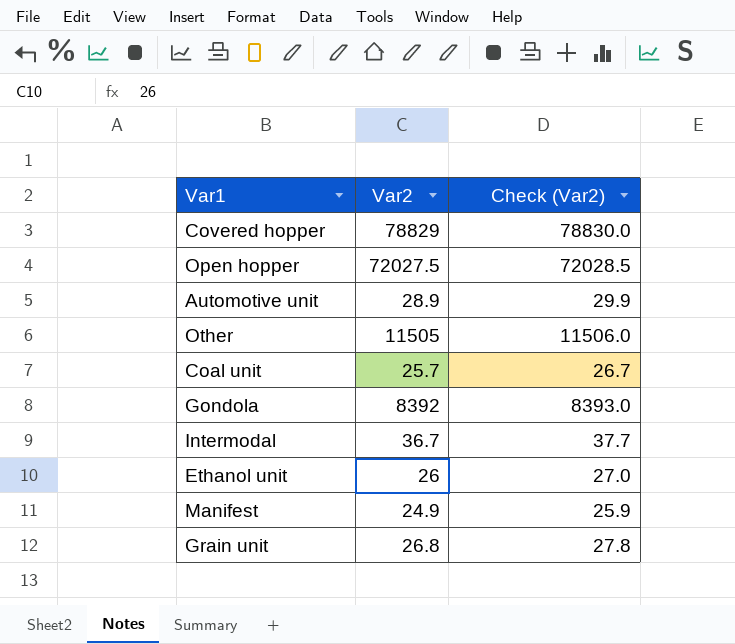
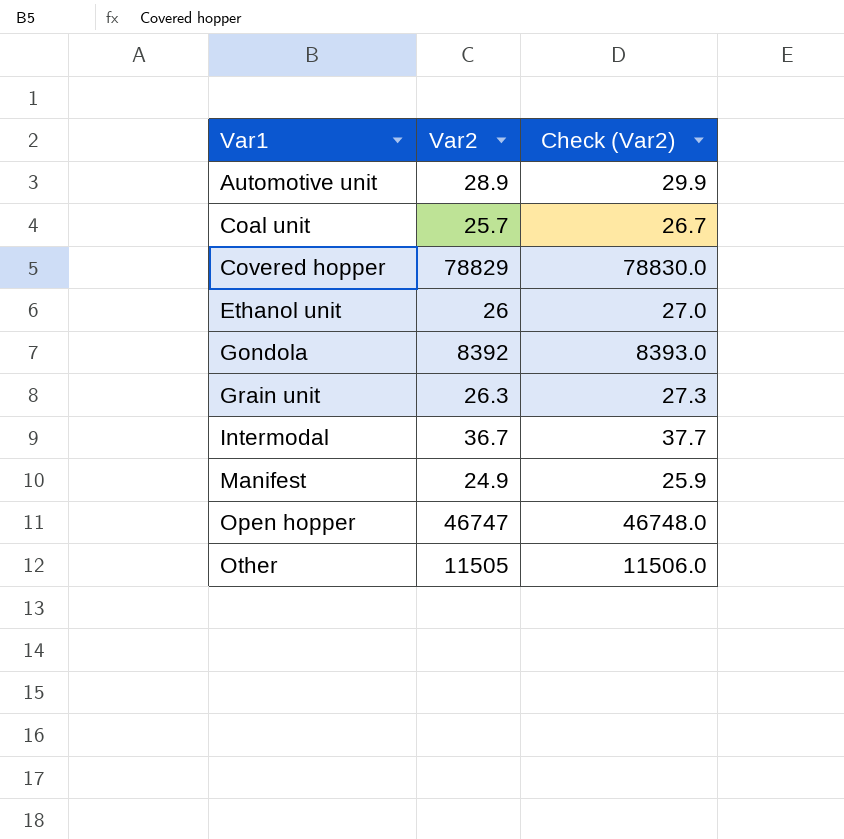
row order: none -> Var1 ascending
Grain unit | Var2: 26.8 -> 26.3
Grain unit | Check (Var2): 27.8 -> 27.3
Open hopper | Var2: 72027.5 -> 46747
Open hopper | Check (Var2): 72028.5 -> 46748.0

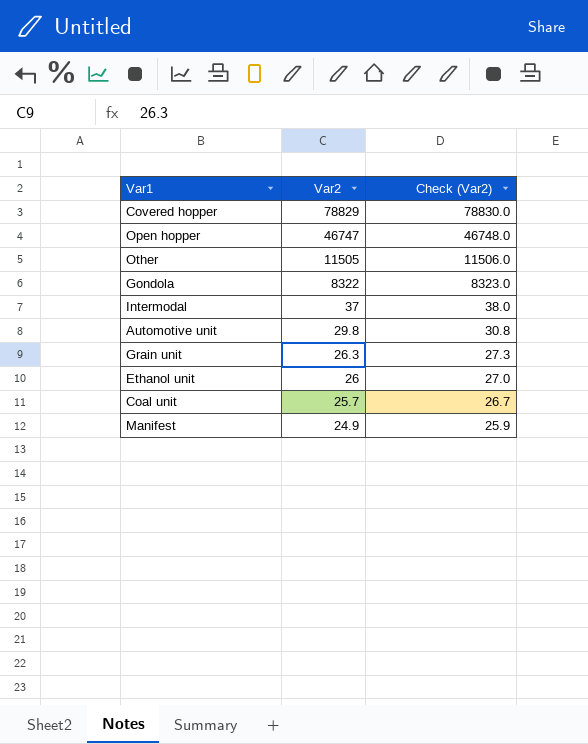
row order: Var1 ascending -> Var2 descending
Gondola | Var2: 8392 -> 8322
Gondola | Check (Var2): 8393.0 -> 8323.0
Intermodal | Var2: 36.7 -> 37
Intermodal | Check (Var2): 37.7 -> 38.0
Automotive unit | Var2: 28.9 -> 29.8
Automotive unit | Check (Var2): 29.9 -> 30.8

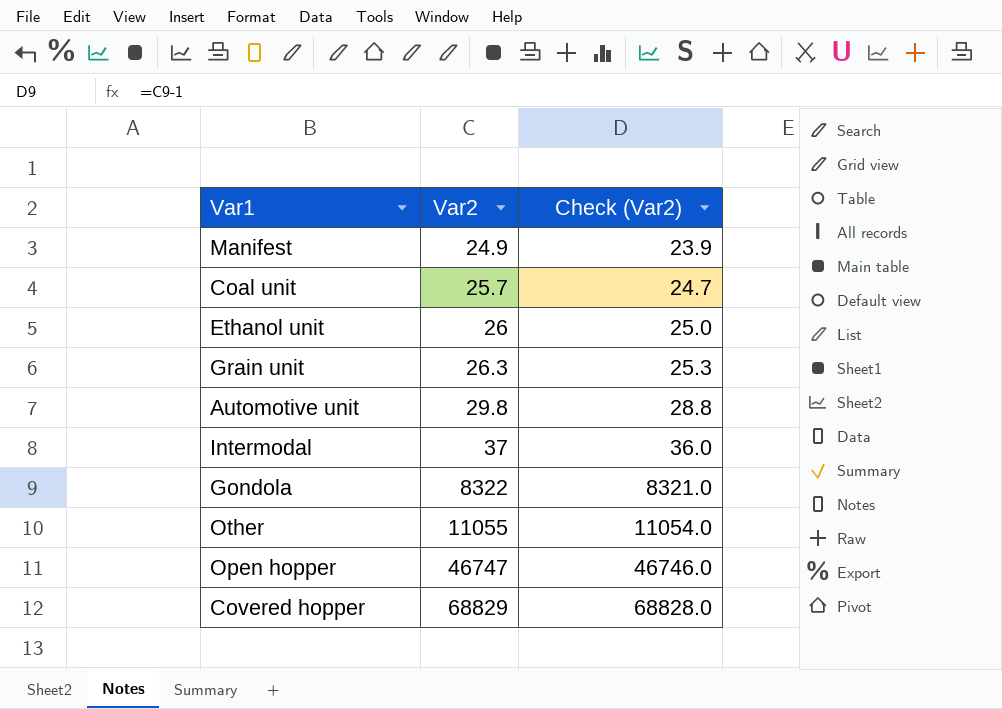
row order: Var2 descending -> Var2 ascending
column Check (Var2) | formula: [Var2] + 1 -> [Var2] - 1
Other | Var2: 11505 -> 11055
Covered hopper | Var2: 78829 -> 68829

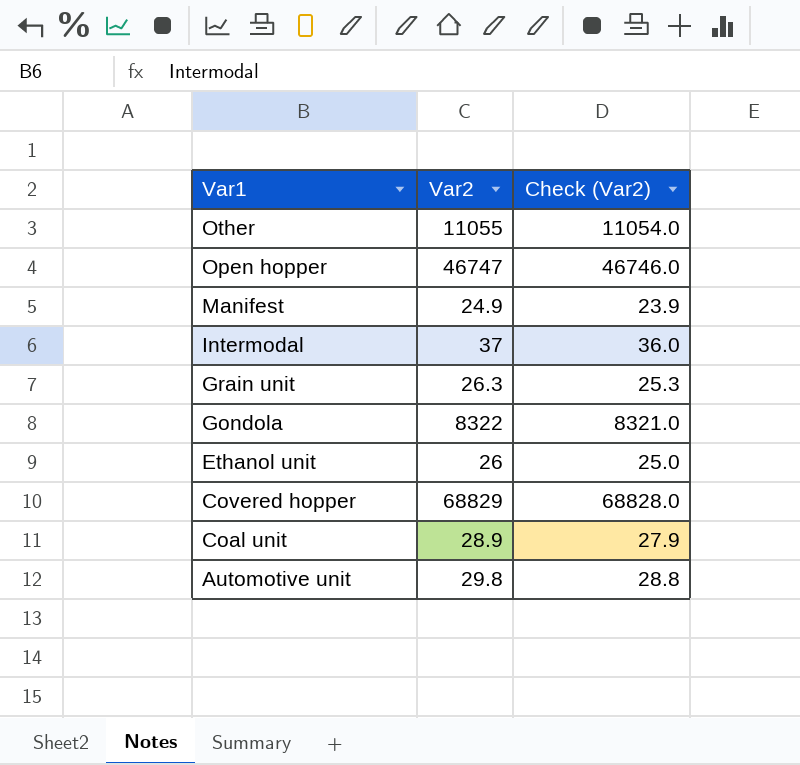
row order: Var2 ascending -> Var1 descending
Coal unit | Var2: 25.7 -> 28.9
Coal unit | Check (Var2): 24.7 -> 27.9

